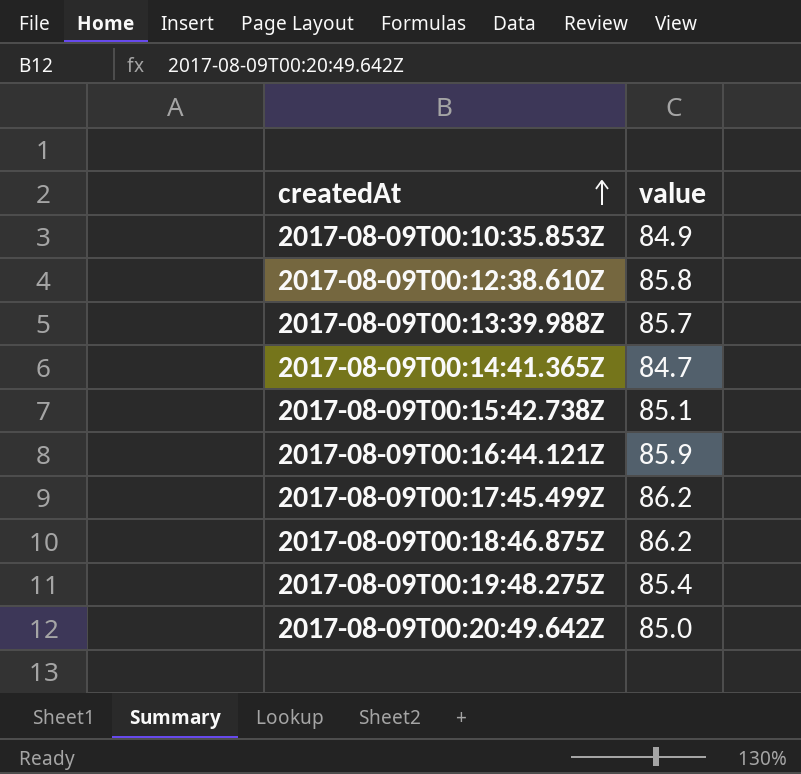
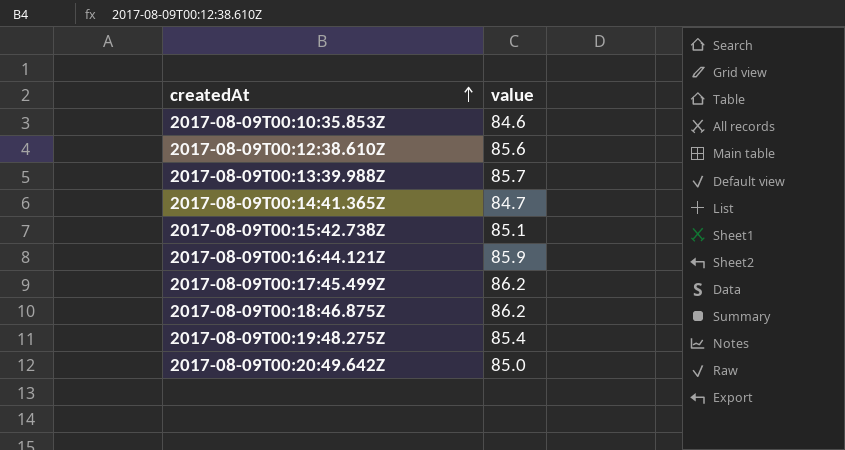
2017-08-09T00:10:35.853Z | value: 84.9 -> 84.6
2017-08-09T00:12:38.610Z | value: 85.8 -> 85.6

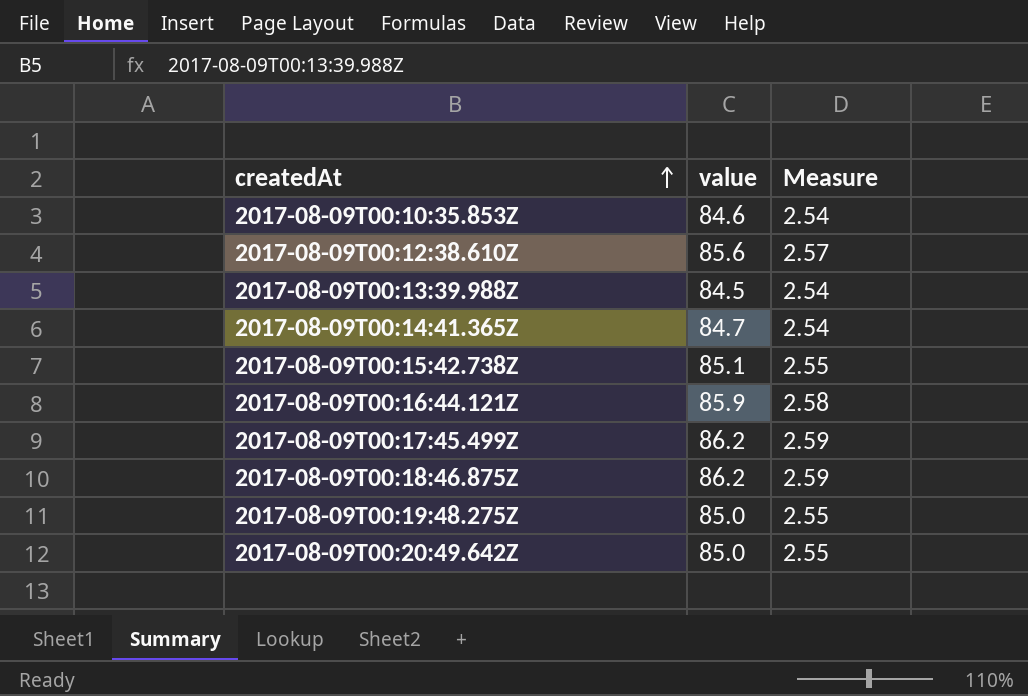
column Measure | formula: none -> [value] * 0.03
2017-08-09T00:13:39.988Z | value: 85.7 -> 84.5
2017-08-09T00:19:48.275Z | value: 85.4 -> 85.0

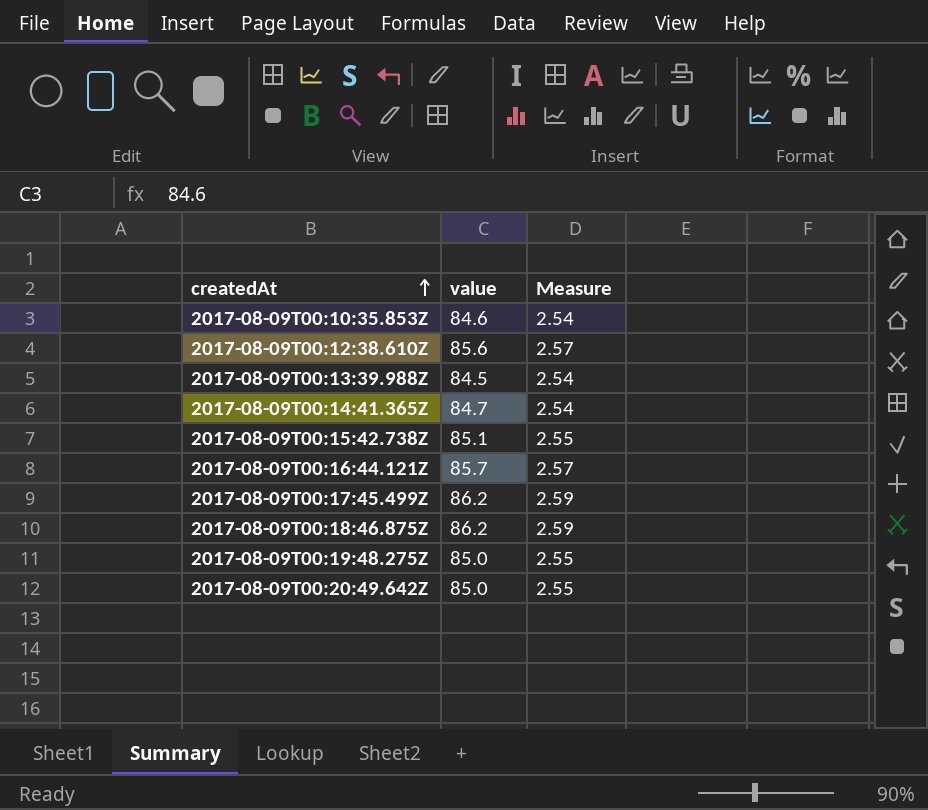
2017-08-09T00:16:44.121Z | value: 85.9 -> 85.7
2017-08-09T00:16:44.121Z | Measure: 2.58 -> 2.57

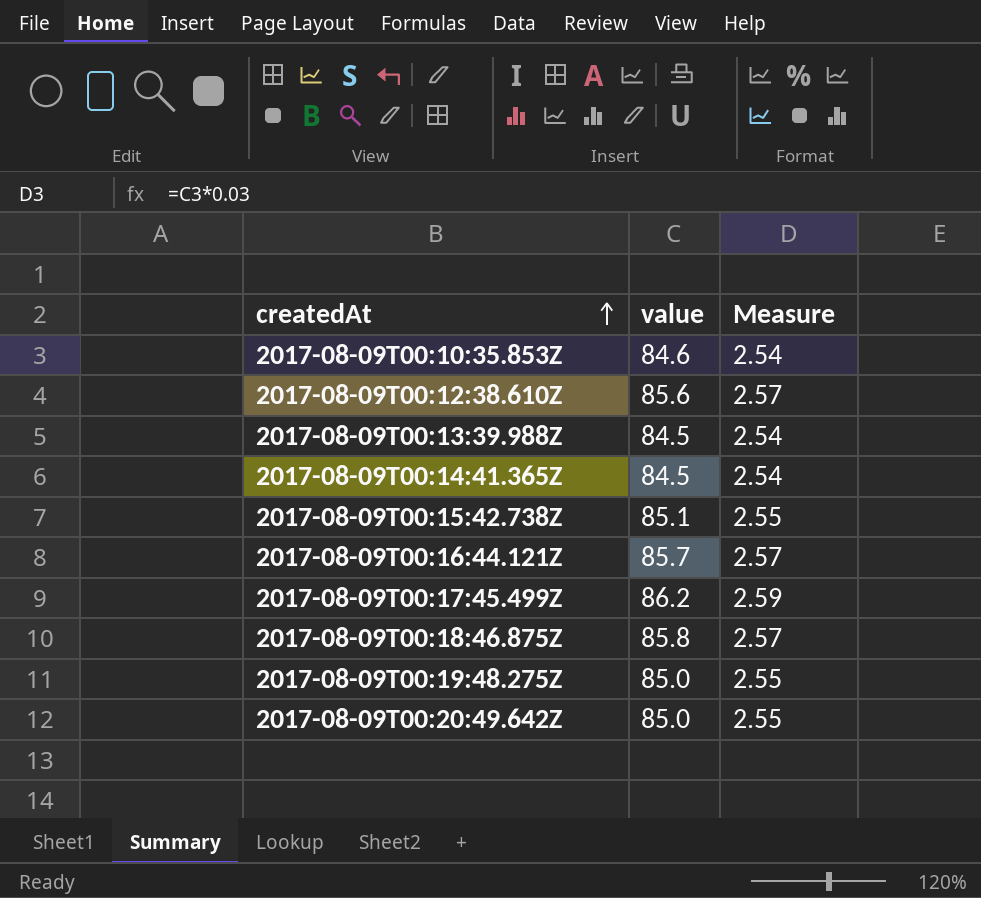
2017-08-09T00:14:41.365Z | value: 84.7 -> 84.5
2017-08-09T00:18:46.875Z | value: 86.2 -> 85.8
2017-08-09T00:18:46.875Z | Measure: 2.59 -> 2.57

